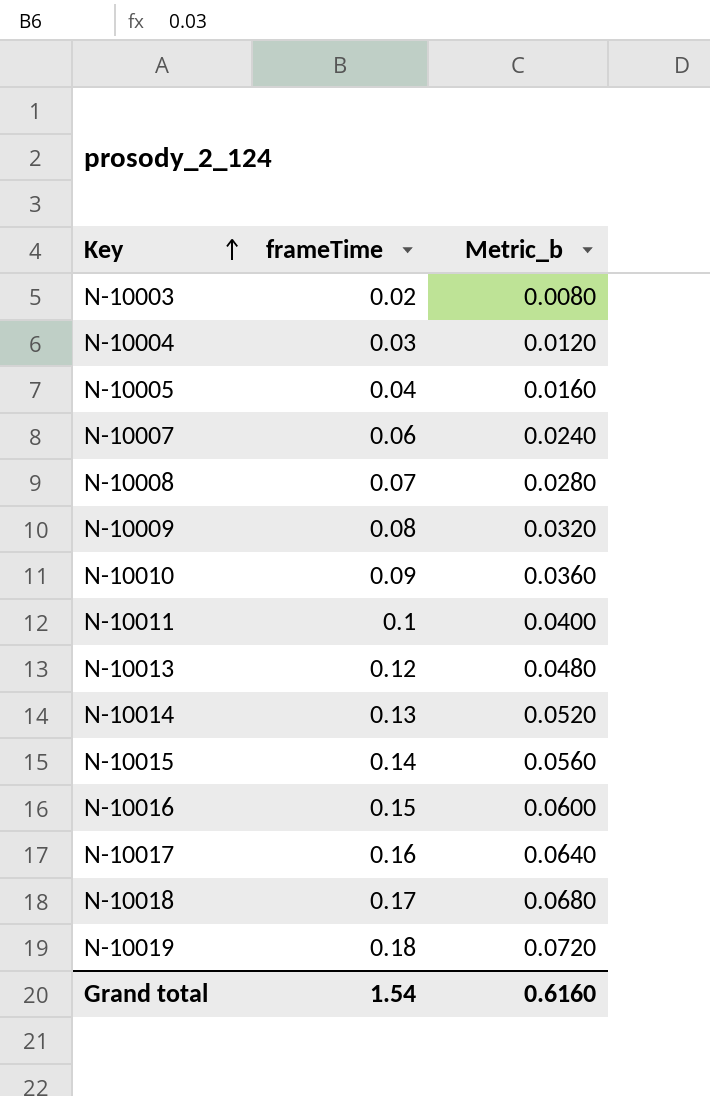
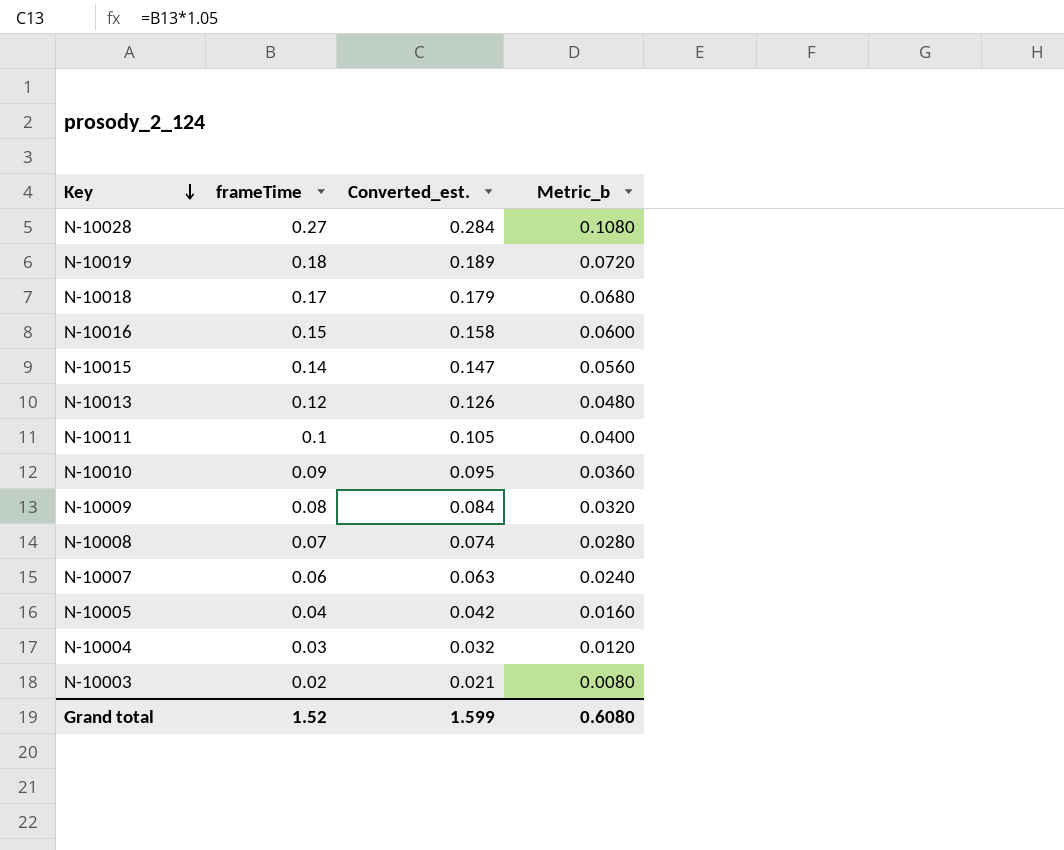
row order: Key ascending -> Key descending
column Converted_est. | formula: none -> [frameTime] * 1.05
row N-10014: 0.13 | 0.0520 -> none
row N-10017: 0.16 | 0.0640 -> none
row N-10028: none -> 0.27 | 0.284 | 0.1080
Grand total | frameTime: 1.54 -> 1.52
Grand total | Metric_b: 0.6160 -> 0.6080

